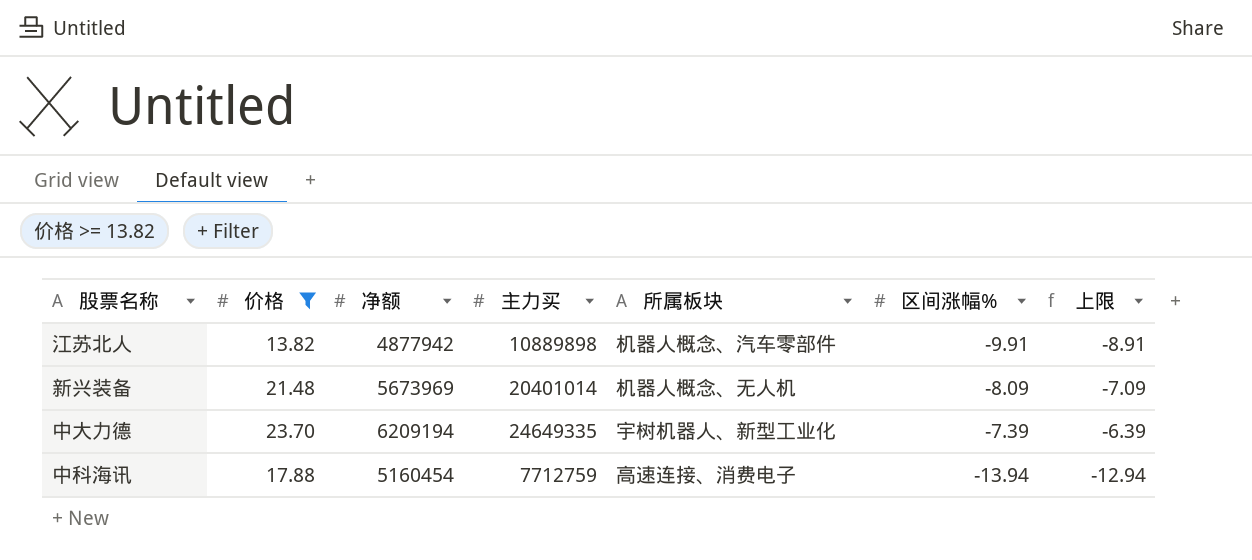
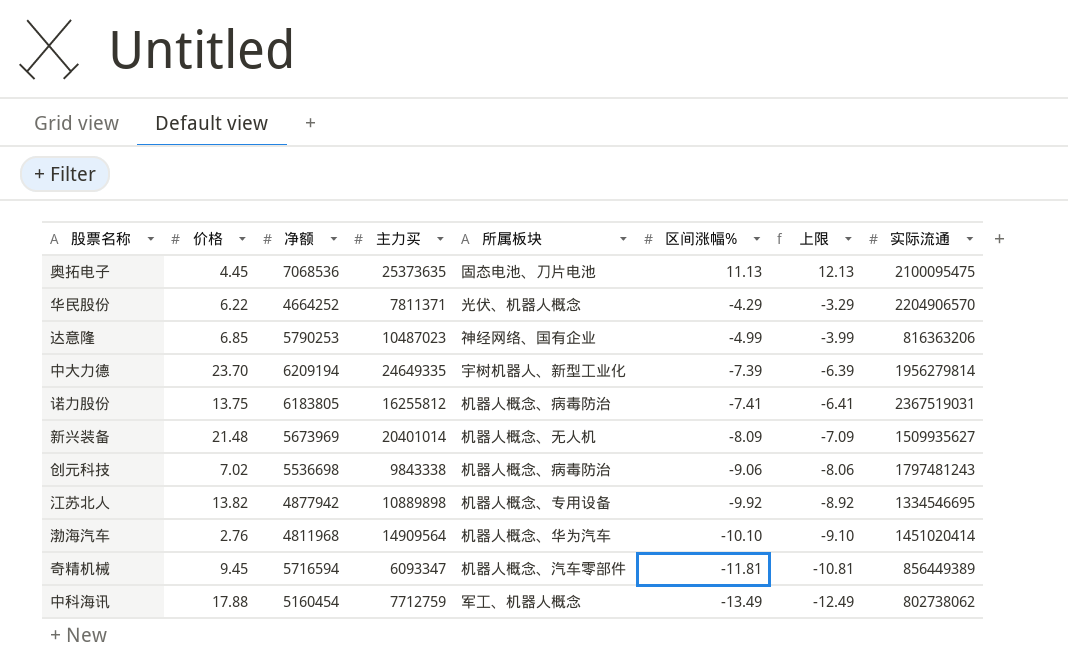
filter: 价格 >= 13.82 -> none
row order: none -> 区间涨幅% descending
column 实际流通 | position: none -> 8
江苏北人 | 所属板块: 机器人概念、汽车零部件 -> 机器人概念、专用设备
江苏北人 | 区间涨幅%: -9.91 -> -9.92
江苏北人 | 上限: -8.91 -> -8.92
中科海讯 | 所属板块: 高速连接、消费电子 -> 军工、机器人概念
中科海讯 | 区间涨幅%: -13.94 -> -13.49
中科海讯 | 上限: -12.94 -> -12.49

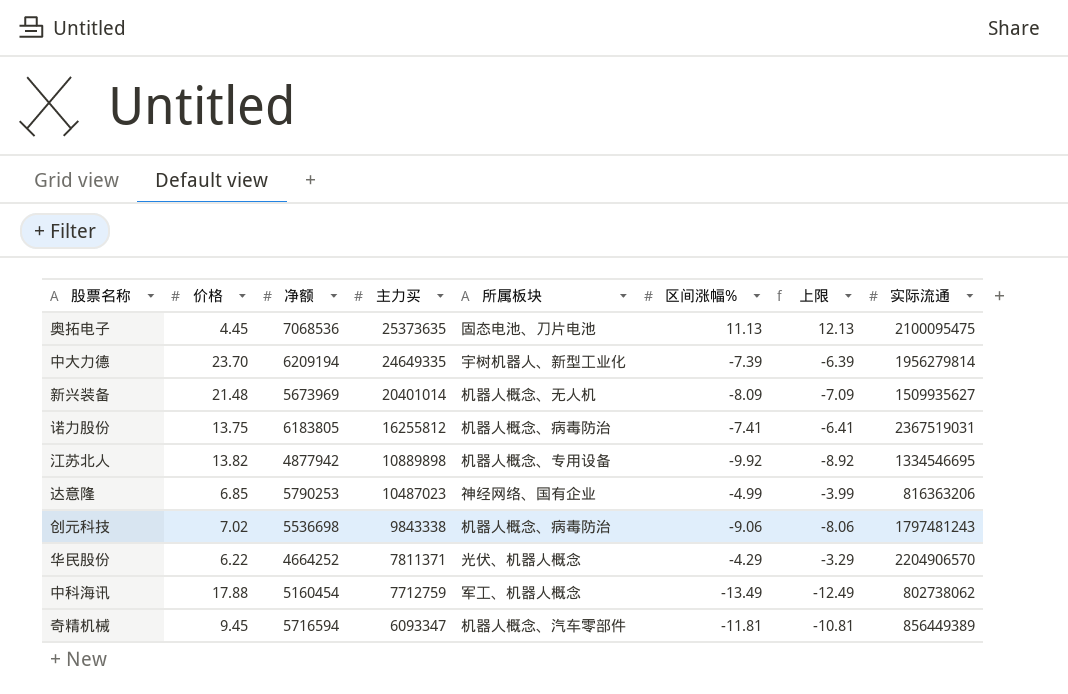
row order: 区间涨幅% descending -> 主力买 descending
row 渤海汽车: 2.76 | 4811968 | 14909564 | 机器人概念、华为汽车 | -10.10 | -9.10 | 1451020414 -> none

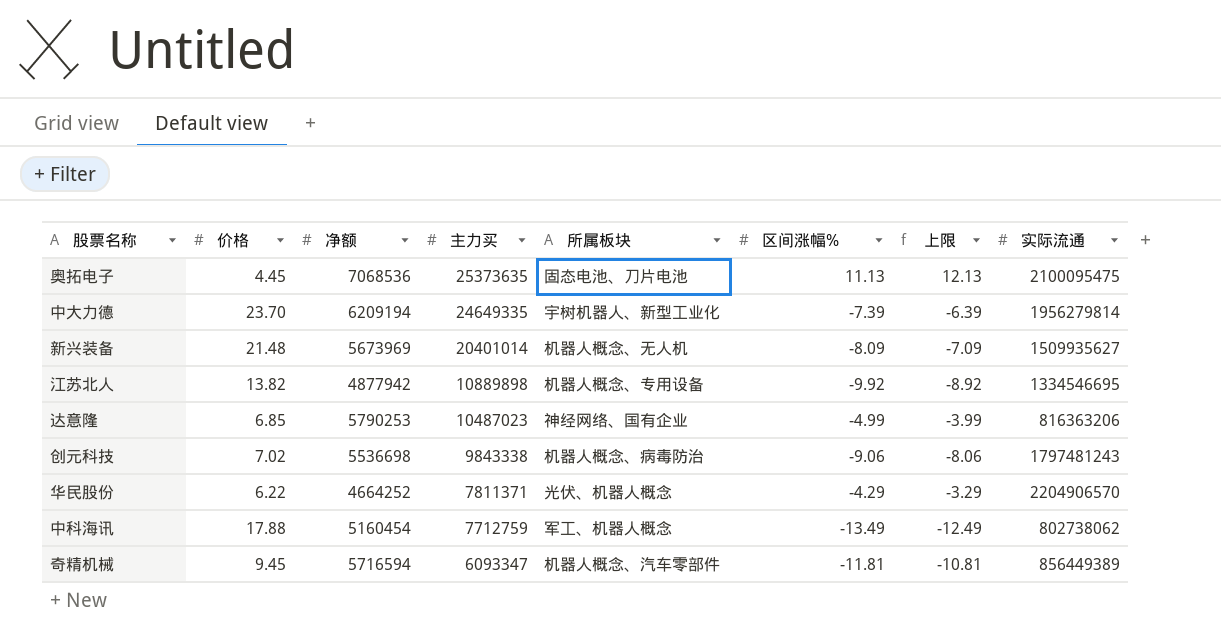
row 诺力股份: 13.75 | 6183805 | 16255812 | 机器人概念、病毒防治 | -7.41 | -6.41 | 2367519031 -> none

